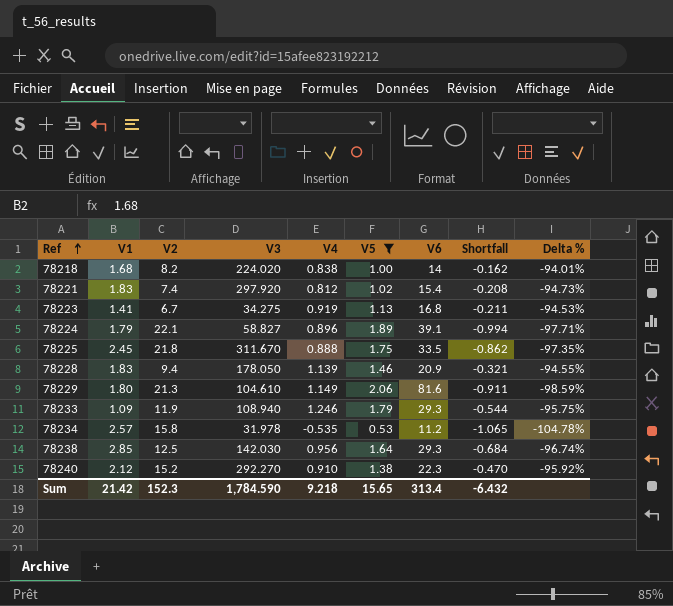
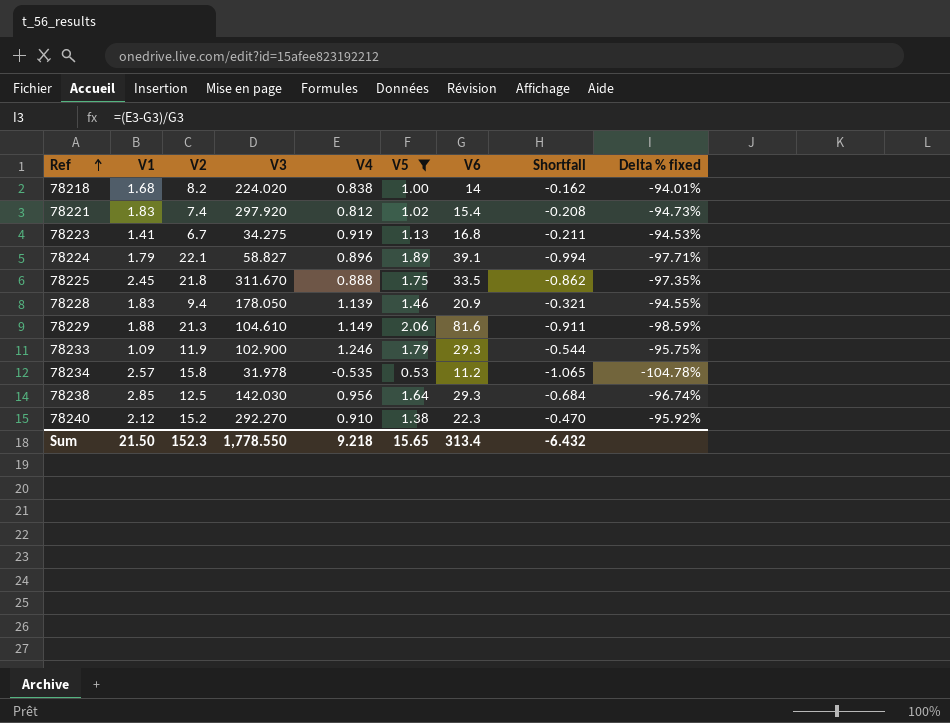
column name: Delta % -> Delta % fixed
78229 | V1: 1.80 -> 1.88
78233 | V3: 108.940 -> 102.900
Sum | V1: 21.42 -> 21.50
Sum | V3: 1,784.590 -> 1,778.550

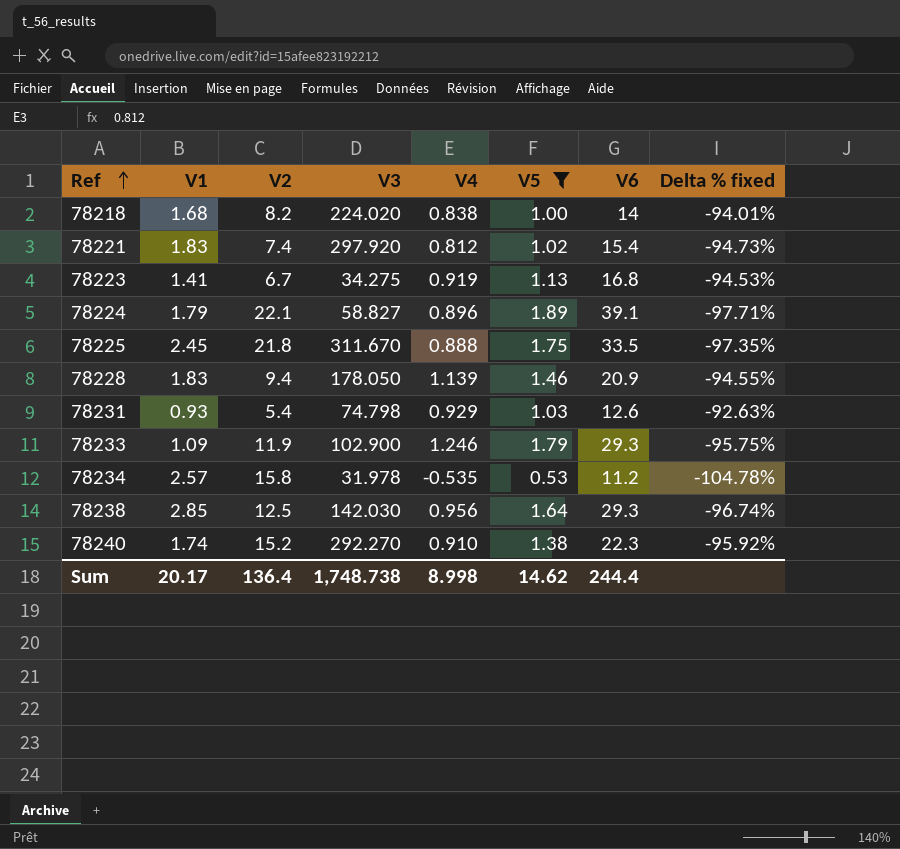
column Shortfall | formula: [V4] - [V5] -> none
row 78229: 1.88 | 21.3 | 104.610 | 1.149 | 2.06 | 81.6 | -0.911 | -98.59% -> none
row 78231: none -> 0.93 | 5.4 | 74.798 | 0.929 | 1.03 | 12.6 | -92.63%
78240 | V1: 2.12 -> 1.74
Sum | V1: 21.50 -> 20.17
Sum | V2: 152.3 -> 136.4
Sum | V3: 1,778.550 -> 1,748.738
Sum | V4: 9.218 -> 8.998
Sum | V5: 15.65 -> 14.62
Sum | V6: 313.4 -> 244.4

